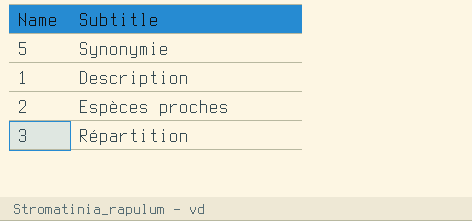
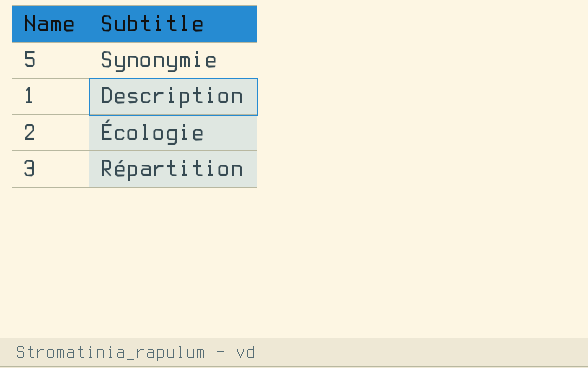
2 | Subtitle: Espèces proches -> Écologie

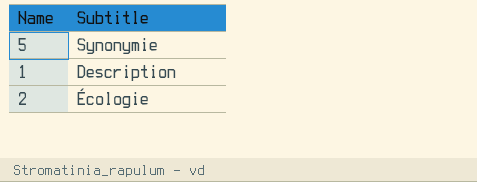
row 3: Répartition -> none

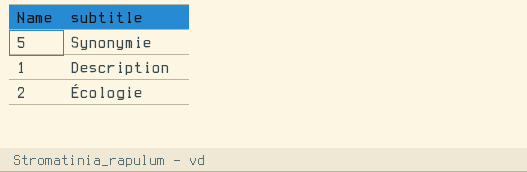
column name: Subtitle -> subtitle

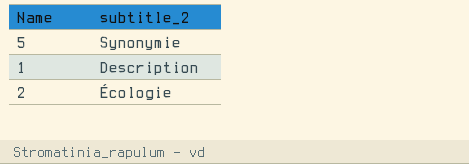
column name: subtitle -> subtitle_2

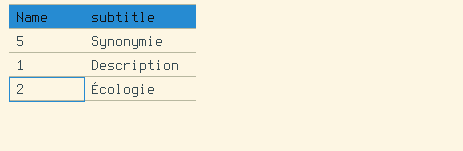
column name: subtitle_2 -> subtitle

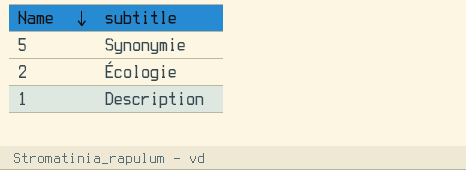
row order: none -> Name descending

